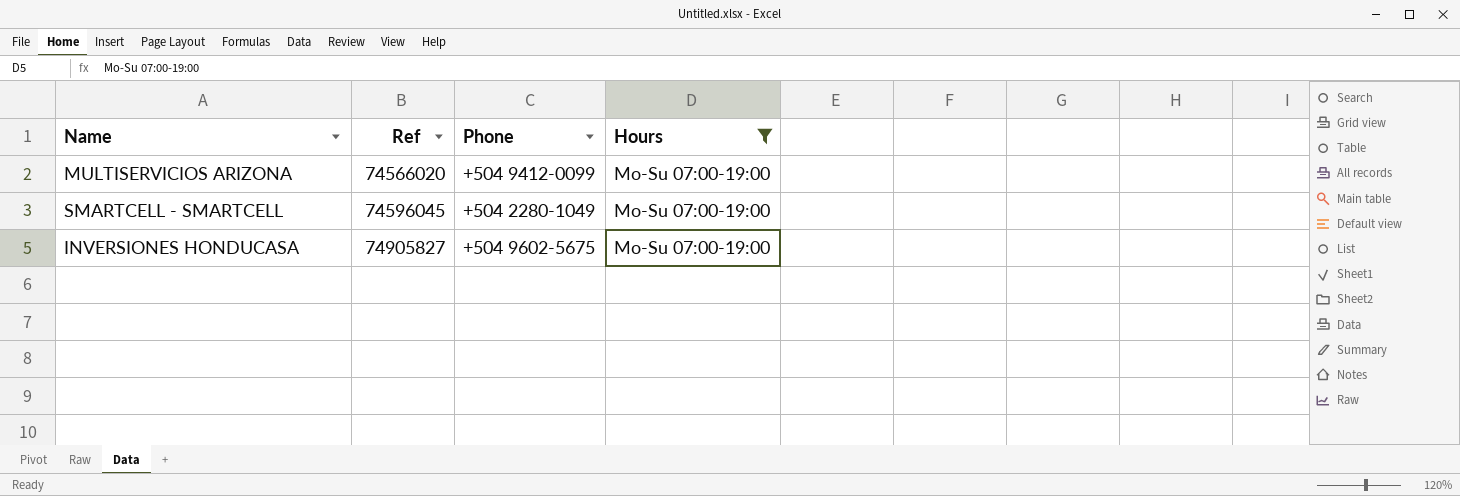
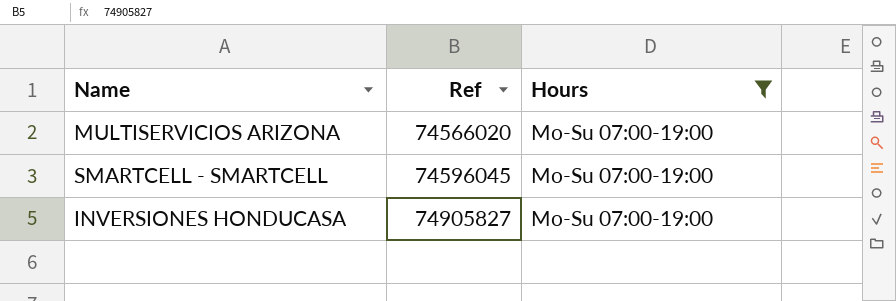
column Phone | position: 3 -> none

